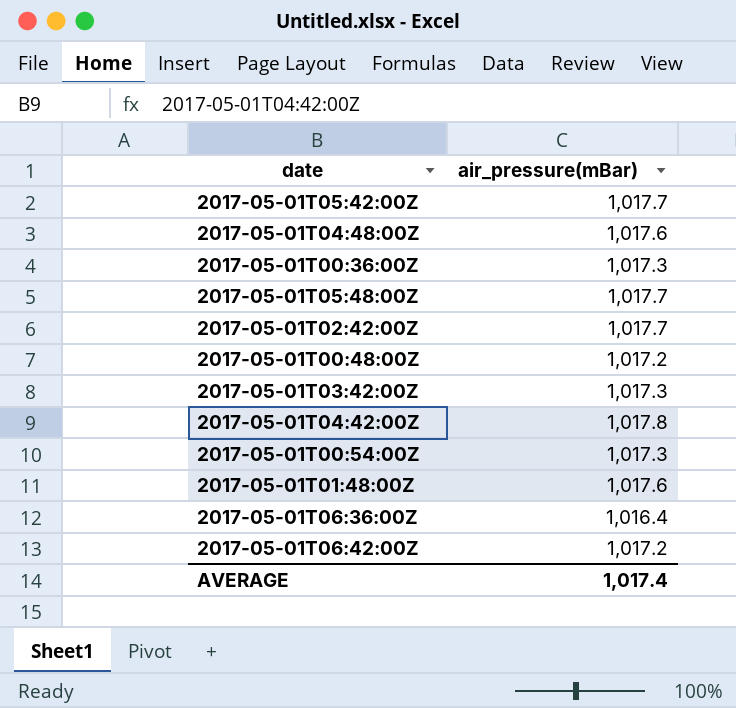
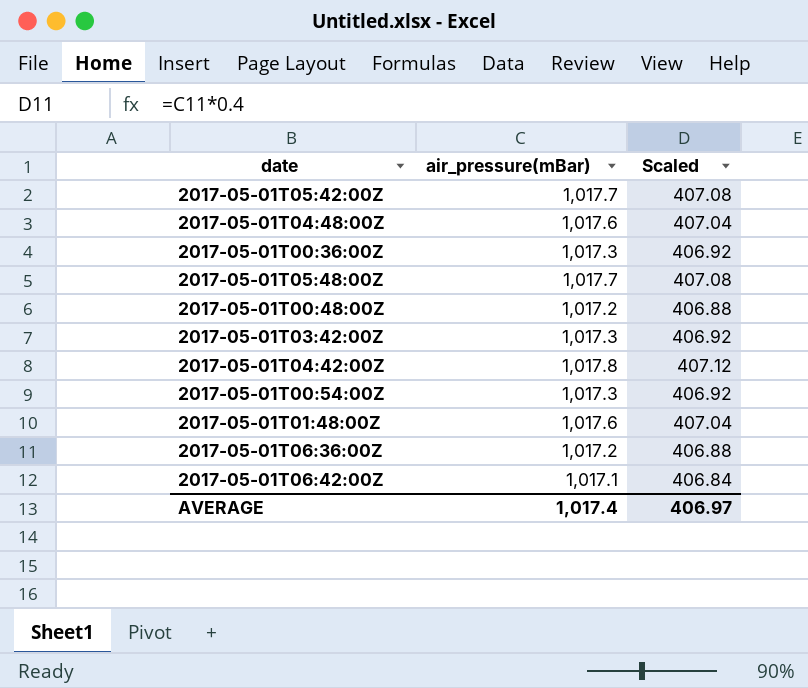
column Scaled | formula: none -> [air_pressure(mBar)] * 0.4
row 2017-05-01T02:42:00Z: 1,017.7 -> none
2017-05-01T06:36:00Z | air_pressure(mBar): 1,016.4 -> 1,017.2
2017-05-01T06:42:00Z | air_pressure(mBar): 1,017.2 -> 1,017.1

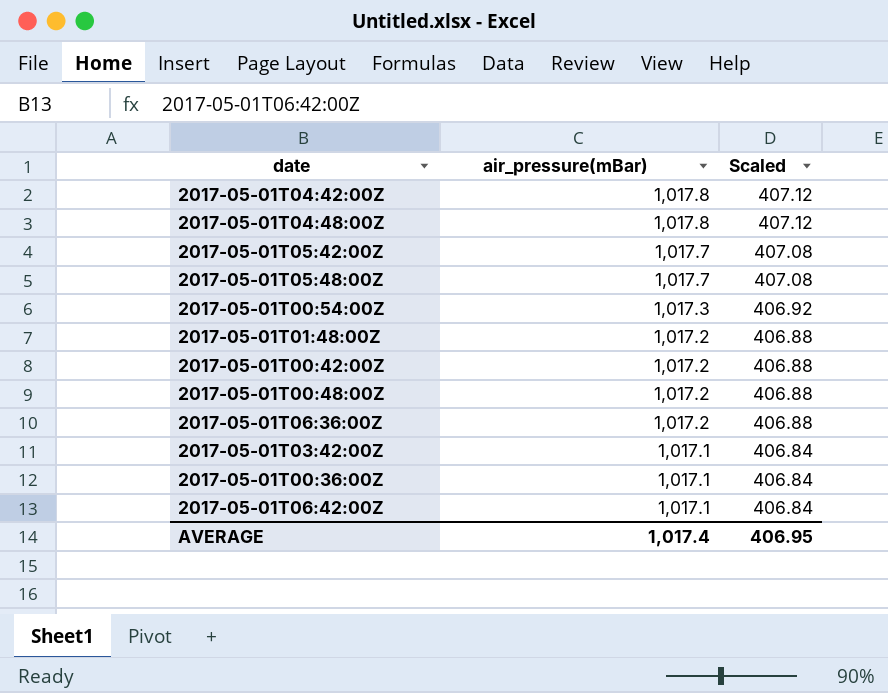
row order: none -> air_pressure(mBar) descending
2017-05-01T04:48:00Z | air_pressure(mBar): 1,017.6 -> 1,017.8
2017-05-01T04:48:00Z | Scaled: 407.04 -> 407.12
2017-05-01T01:48:00Z | air_pressure(mBar): 1,017.6 -> 1,017.2
2017-05-01T01:48:00Z | Scaled: 407.04 -> 406.88
row 2017-05-01T00:42:00Z: none -> 1,017.2 | 406.88
2017-05-01T03:42:00Z | air_pressure(mBar): 1,017.3 -> 1,017.1
2017-05-01T03:42:00Z | Scaled: 406.92 -> 406.84
2017-05-01T00:36:00Z | air_pressure(mBar): 1,017.3 -> 1,017.1
2017-05-01T00:36:00Z | Scaled: 406.92 -> 406.84
AVERAGE | Scaled: 406.97 -> 406.95

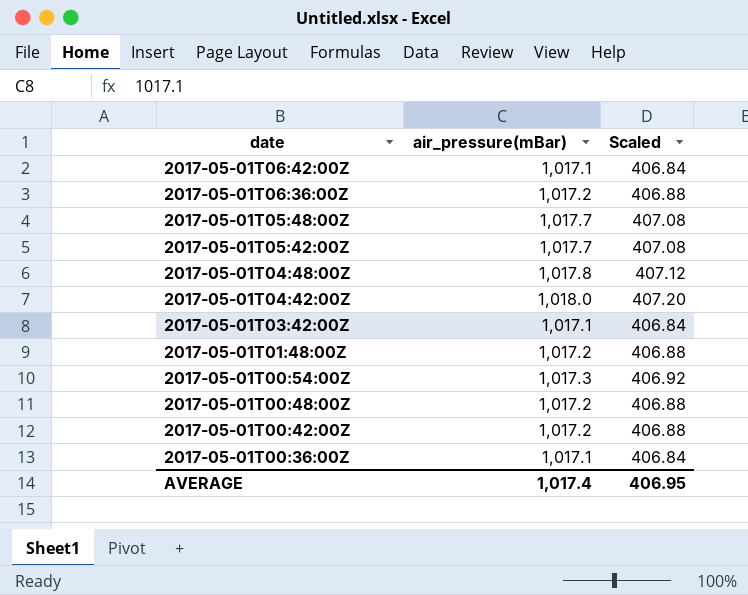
row order: air_pressure(mBar) descending -> date descending
2017-05-01T04:42:00Z | air_pressure(mBar): 1,017.8 -> 1,018.0
2017-05-01T04:42:00Z | Scaled: 407.12 -> 407.20

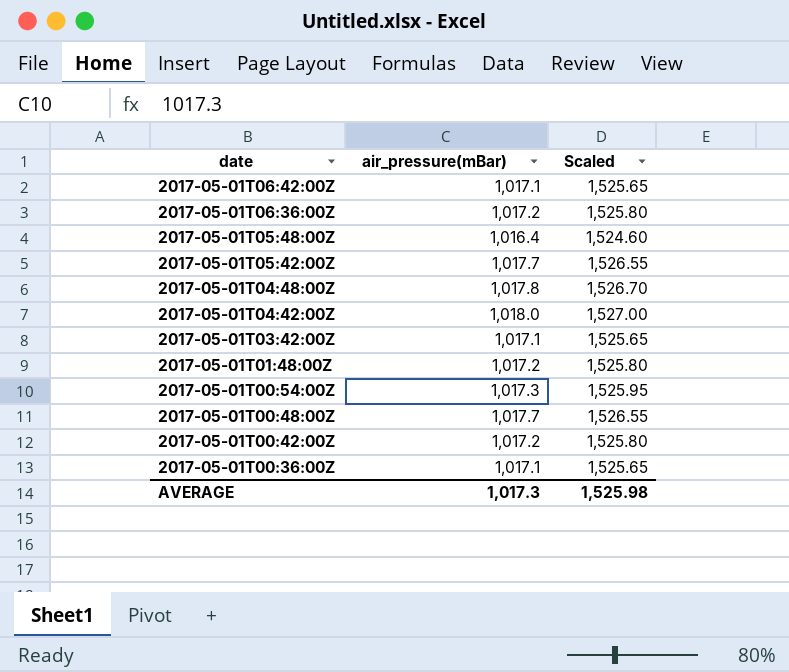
column Scaled | formula: [air_pressure(mBar)] * 0.4 -> [air_pressure(mBar)] * 1.5
2017-05-01T05:48:00Z | air_pressure(mBar): 1,017.7 -> 1,016.4
2017-05-01T00:48:00Z | air_pressure(mBar): 1,017.2 -> 1,017.7
AVERAGE | air_pressure(mBar): 1,017.4 -> 1,017.3
AVERAGE | Scaled: 406.95 -> 1,525.98

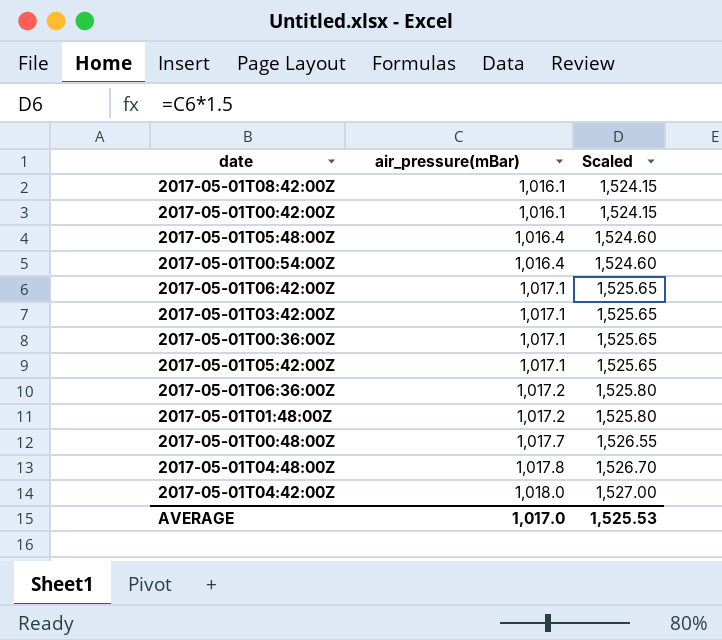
row order: date descending -> air_pressure(mBar) ascending
row 2017-05-01T08:42:00Z: none -> 1,016.1 | 1,524.15
2017-05-01T00:42:00Z | air_pressure(mBar): 1,017.2 -> 1,016.1
2017-05-01T00:42:00Z | Scaled: 1,525.80 -> 1,524.15
2017-05-01T00:54:00Z | air_pressure(mBar): 1,017.3 -> 1,016.4
2017-05-01T00:54:00Z | Scaled: 1,525.95 -> 1,524.60
2017-05-01T05:42:00Z | air_pressure(mBar): 1,017.7 -> 1,017.1
2017-05-01T05:42:00Z | Scaled: 1,526.55 -> 1,525.65
AVERAGE | air_pressure(mBar): 1,017.3 -> 1,017.0
AVERAGE | Scaled: 1,525.98 -> 1,525.53

